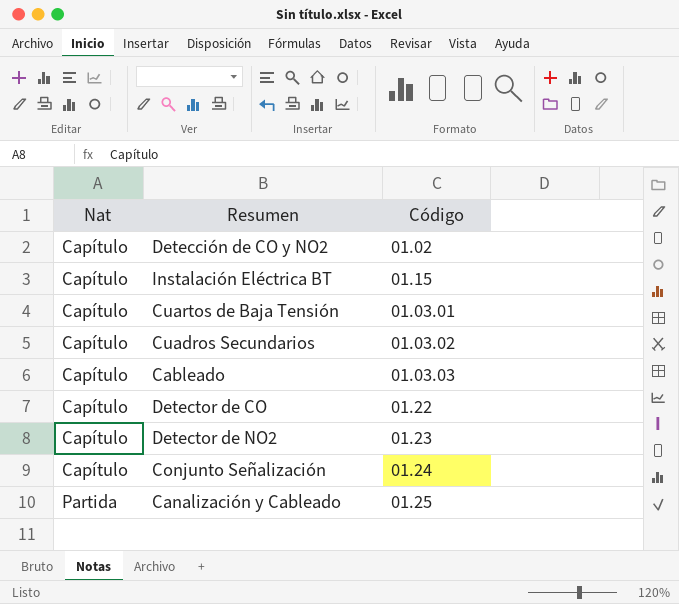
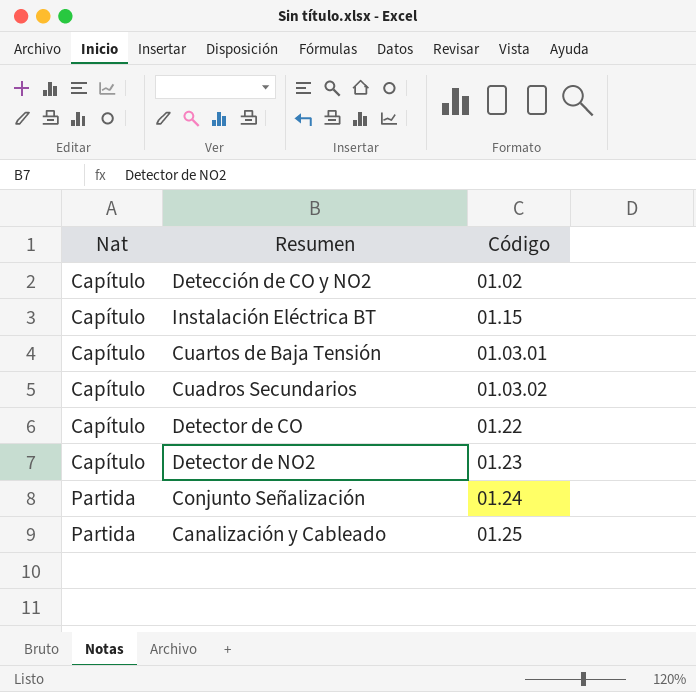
row Cableado: Capítulo | 01.03.03 -> none
Conjunto Señalización | Nat: Capítulo -> Partida

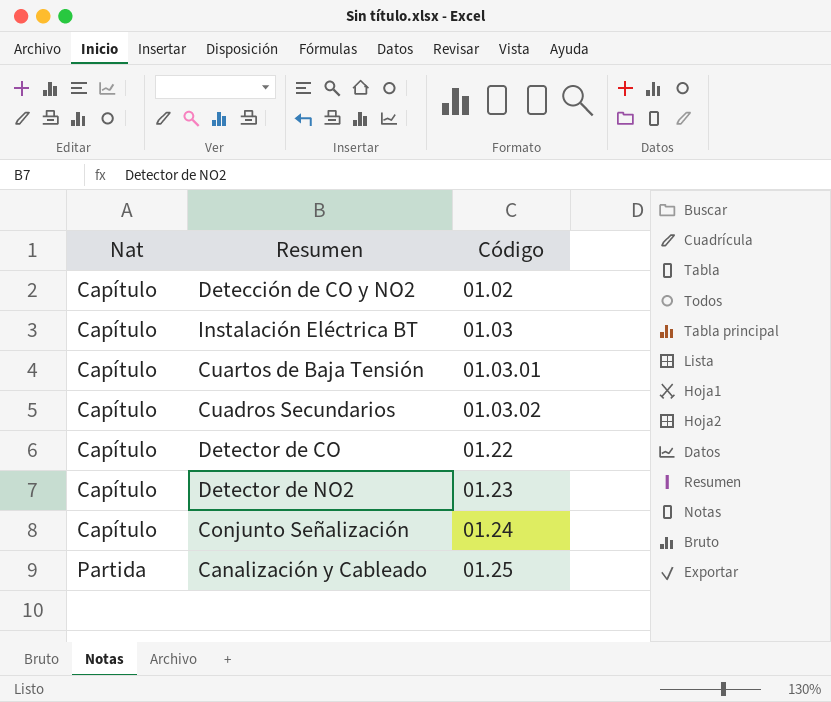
Instalación Eléctrica BT | Código: 01.15 -> 01.03
Conjunto Señalización | Nat: Partida -> Capítulo

